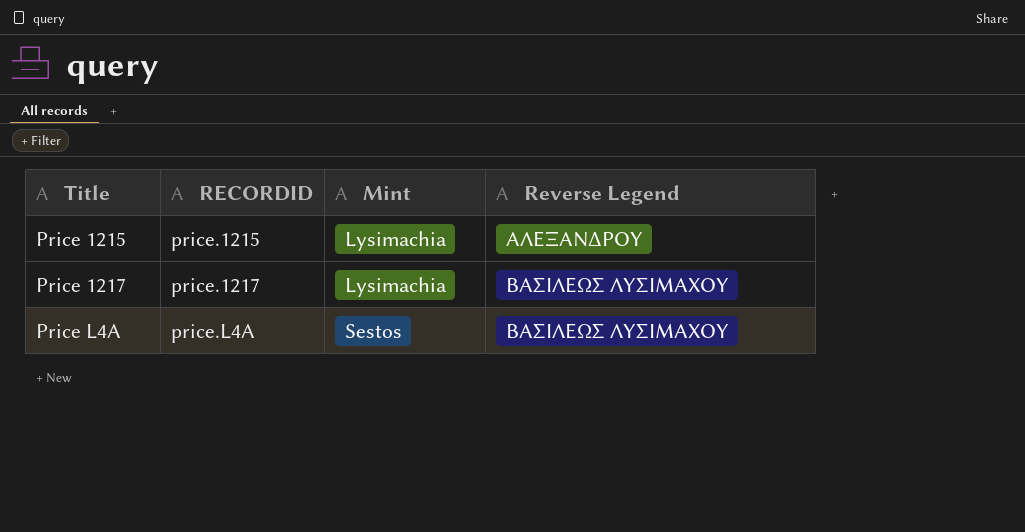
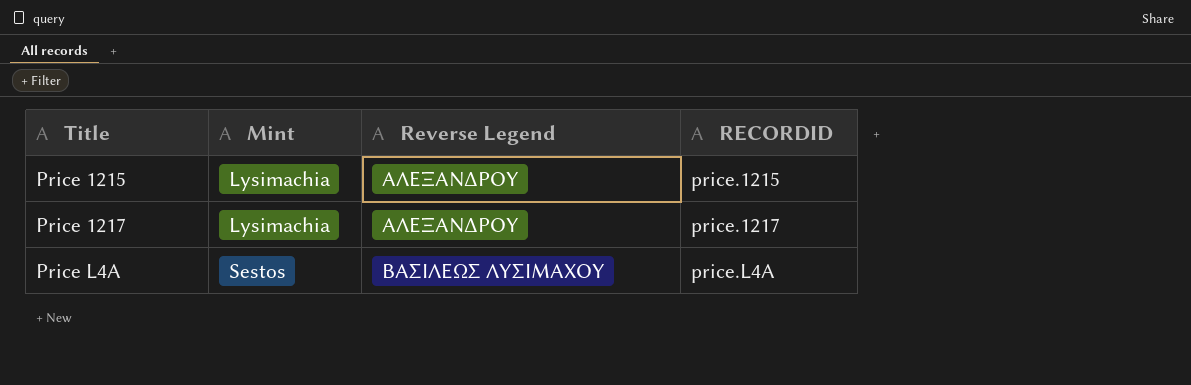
column RECORDID | position: 2 -> 4
Price 1217 | Reverse Legend: ΒΑΣΙΛΕΩΣ ΛΥΣΙΜΑΧΟΥ -> ΑΛΕΞΑΝΔΡΟΥ

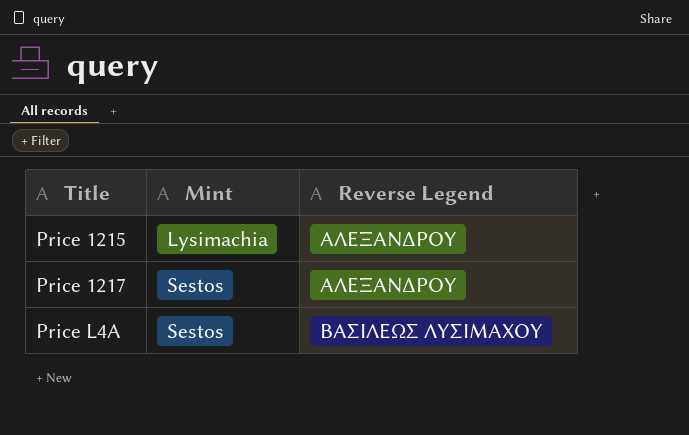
column RECORDID | position: 4 -> none
Price 1217 | Mint: Lysimachia -> Sestos

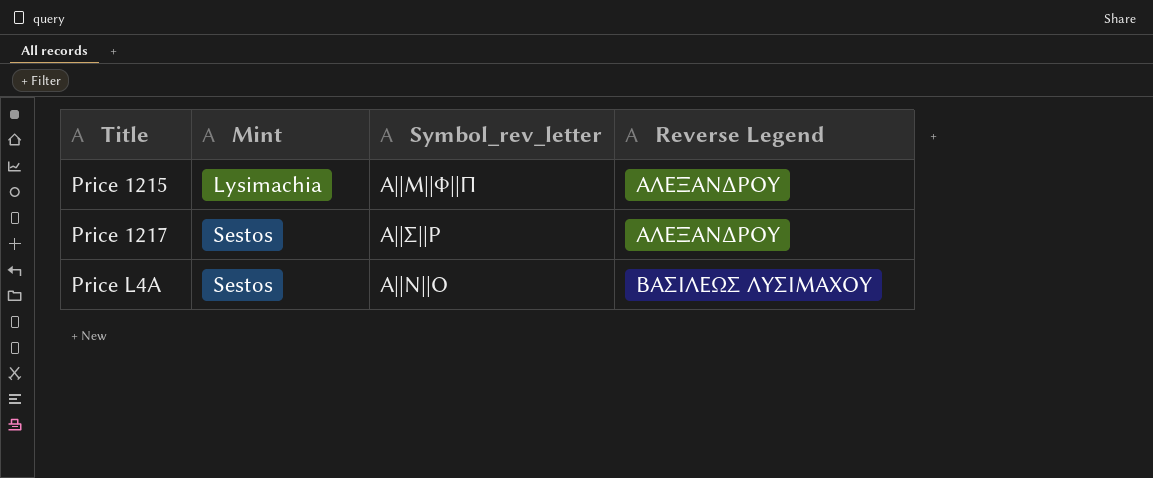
column Symbol_rev_letter | position: none -> 3

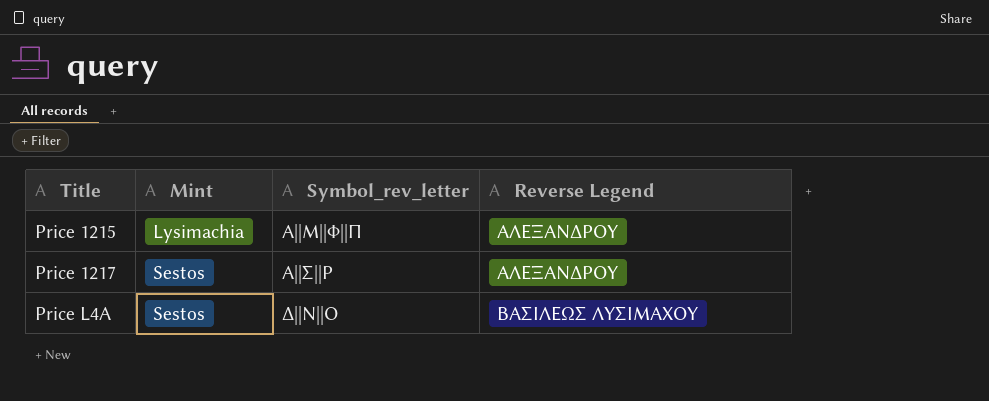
Price L4A | Symbol_rev_letter: Α||Ν||Ο -> Δ||Ν||Ο

